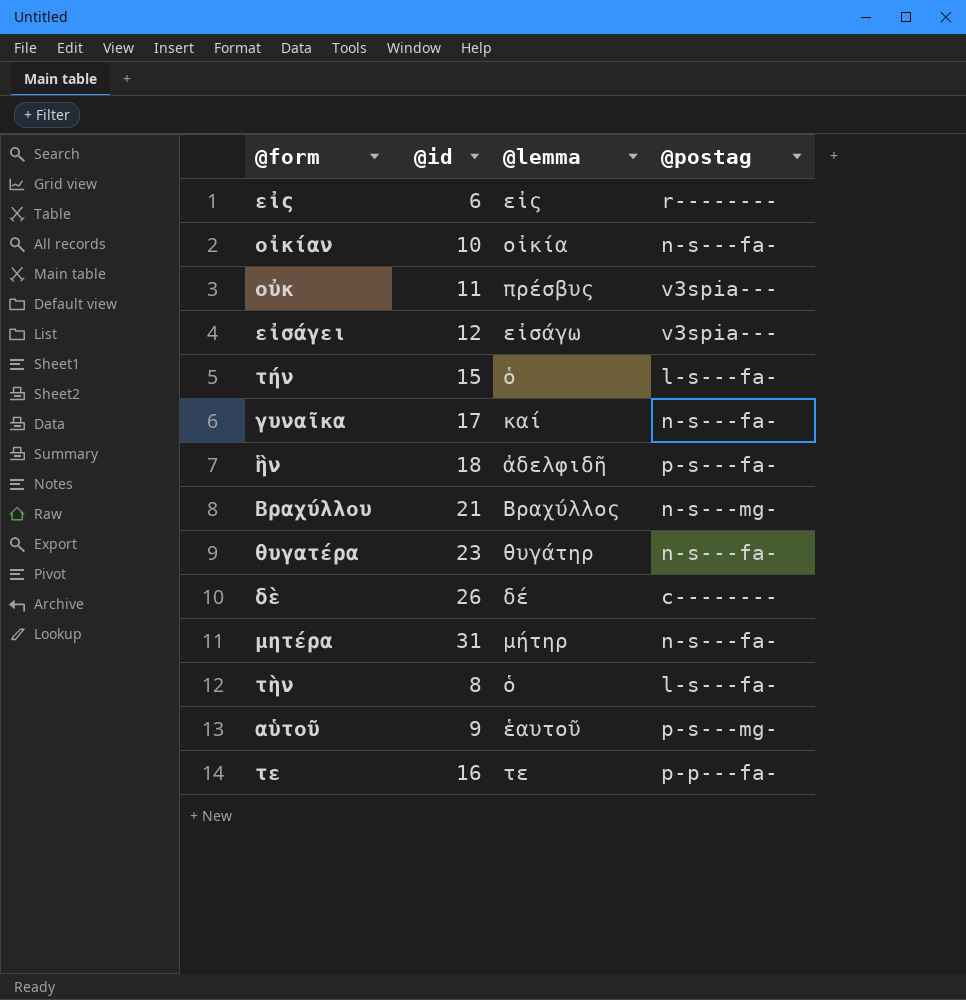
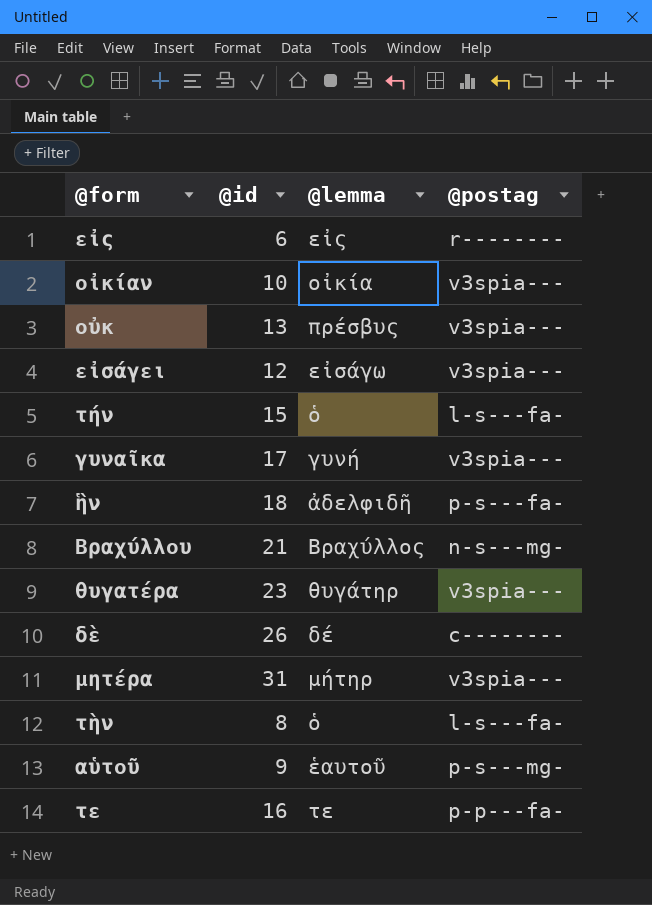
οἰκίαν | @postag: n-s---fa- -> v3spia---
οὐκ | @id: 11 -> 13
γυναῖκα | @lemma: καί -> γυνή
γυναῖκα | @postag: n-s---fa- -> v3spia---
θυγατέρα | @postag: n-s---fa- -> v3spia---
μητέρα | @postag: n-s---fa- -> v3spia---

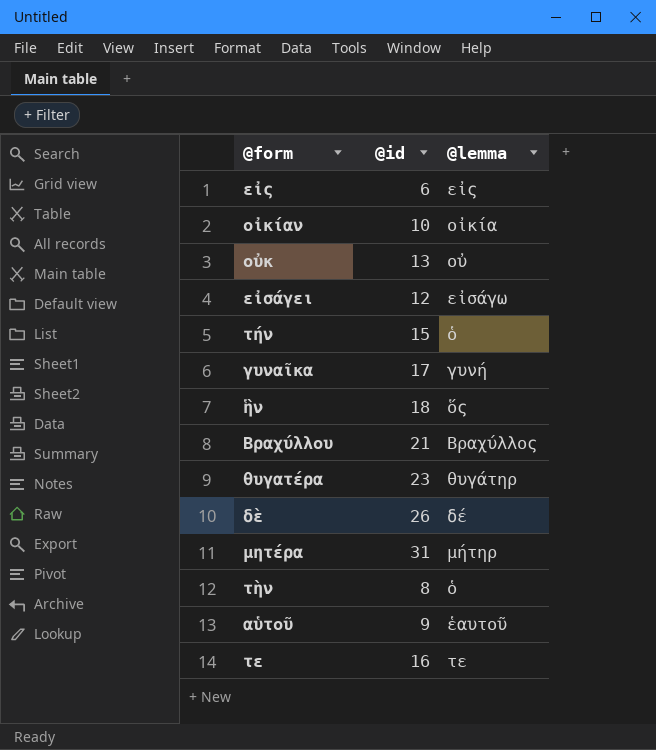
column @postag | position: 4 -> none
οὐκ | @lemma: πρέσβυς -> οὐ
ἣν | @lemma: ἀδελφιδῆ -> ὅς

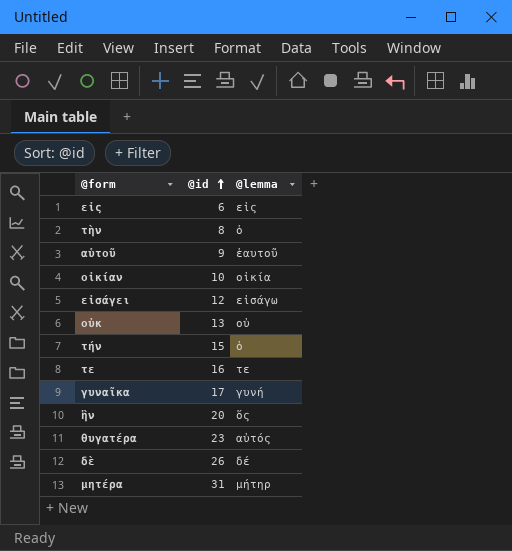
row order: none -> @id ascending
row Βραχύλλου: 21 | Βραχύλλος -> none
ἣν | @id: 18 -> 20
θυγατέρα | @lemma: θυγάτηρ -> αὐτός

